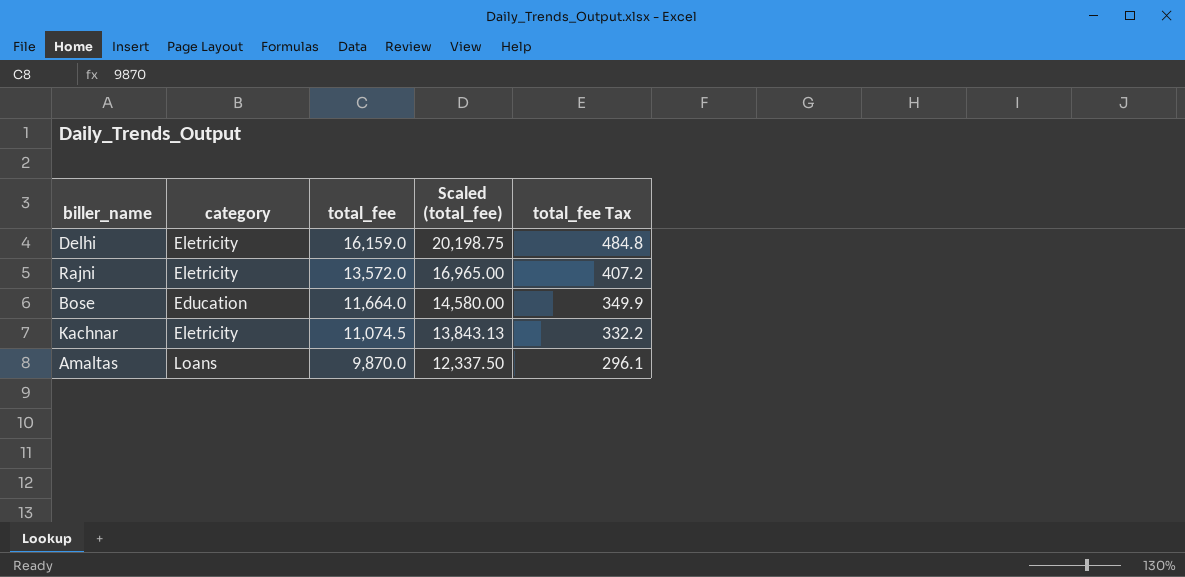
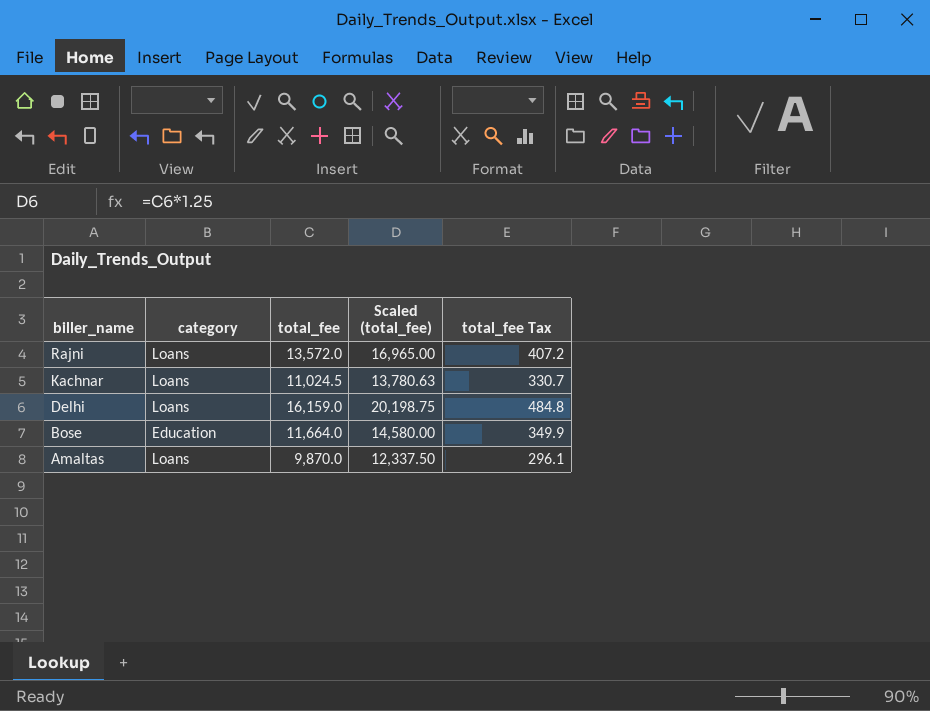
row order: total_fee descending -> biller_name descending
Rajni | category: Eletricity -> Loans
Kachnar | category: Eletricity -> Loans
Kachnar | total_fee: 11,074.5 -> 11,024.5
Kachnar | Scaled (total_fee): 13,843.13 -> 13,780.63
Kachnar | total_fee Tax: 332.2 -> 330.7
Delhi | category: Eletricity -> Loans

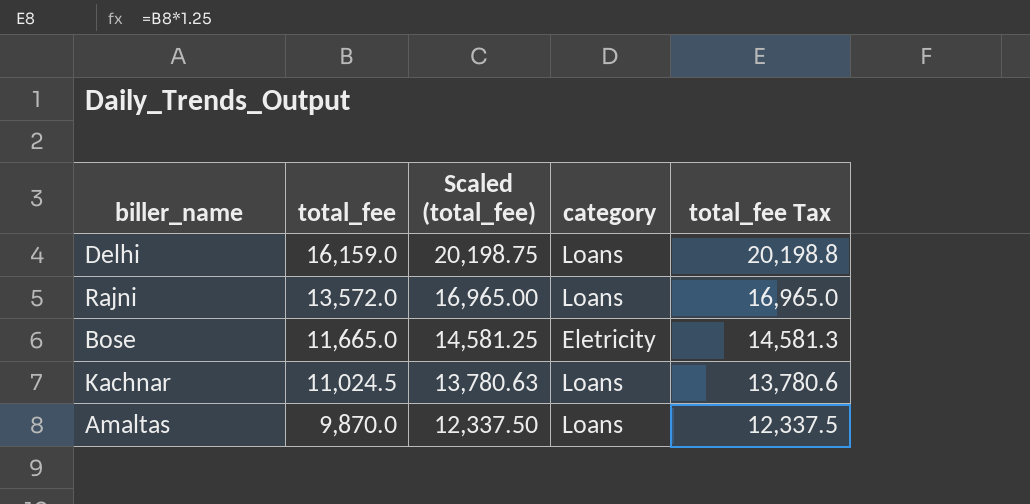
row order: biller_name descending -> total_fee descending
column category | position: 2 -> 4
column total_fee Tax | formula: [total_fee] * 0.03 -> [total_fee] * 1.25
Bose | total_fee: 11,664.0 -> 11,665.0
Bose | Scaled (total_fee): 14,580.00 -> 14,581.25
Bose | category: Education -> Eletricity

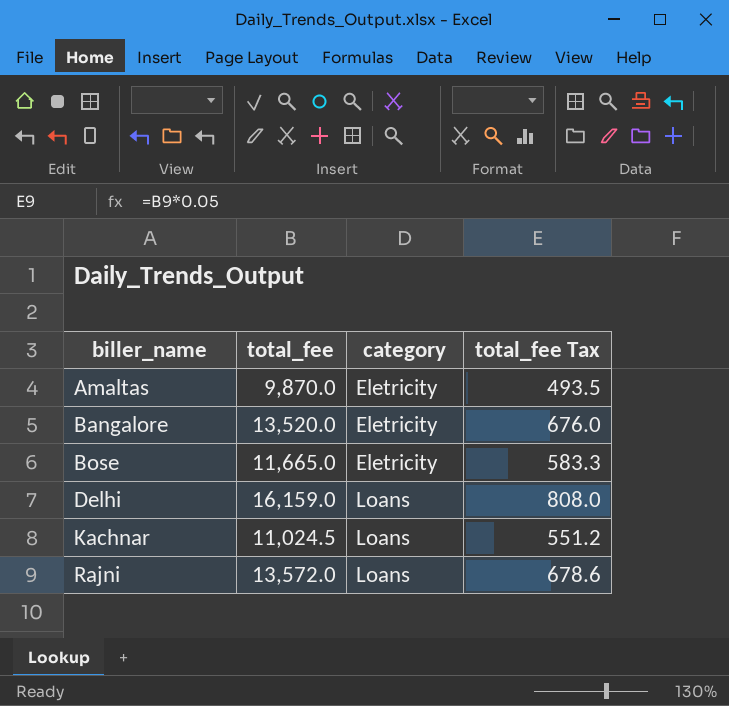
row order: total_fee descending -> biller_name ascending
column Scaled (total_fee) | formula: [total_fee] * 1.25 -> none
column total_fee Tax | formula: [total_fee] * 1.25 -> [total_fee] * 0.05
Amaltas | category: Loans -> Eletricity
row Bangalore: none -> 13,520.0 | Eletricity | 676.0

